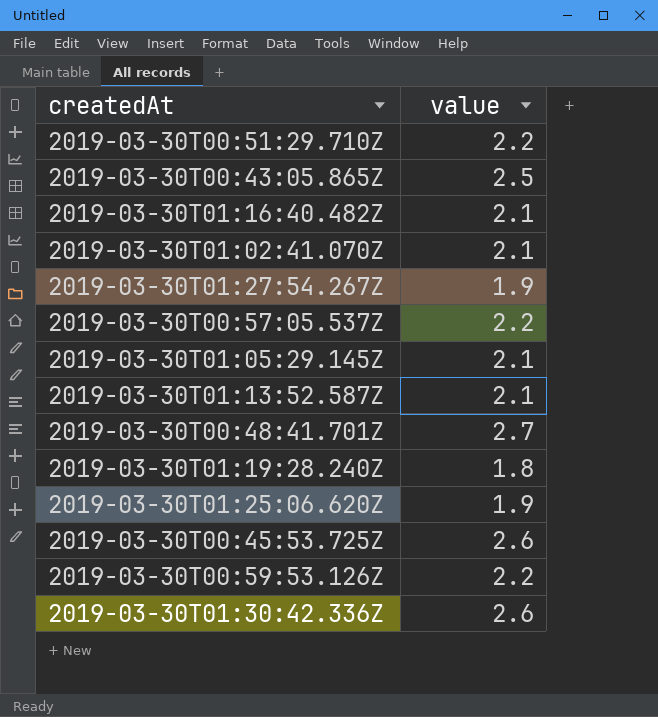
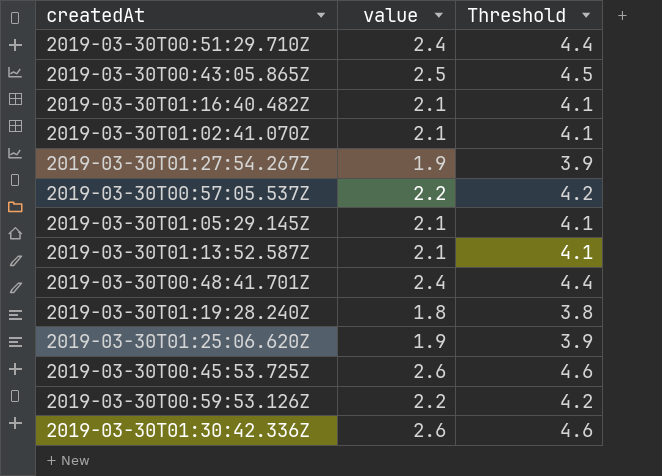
column Threshold | formula: none -> [value] + 2
2019-03-30T00:51:29.710Z | value: 2.2 -> 2.4
2019-03-30T00:48:41.701Z | value: 2.7 -> 2.4

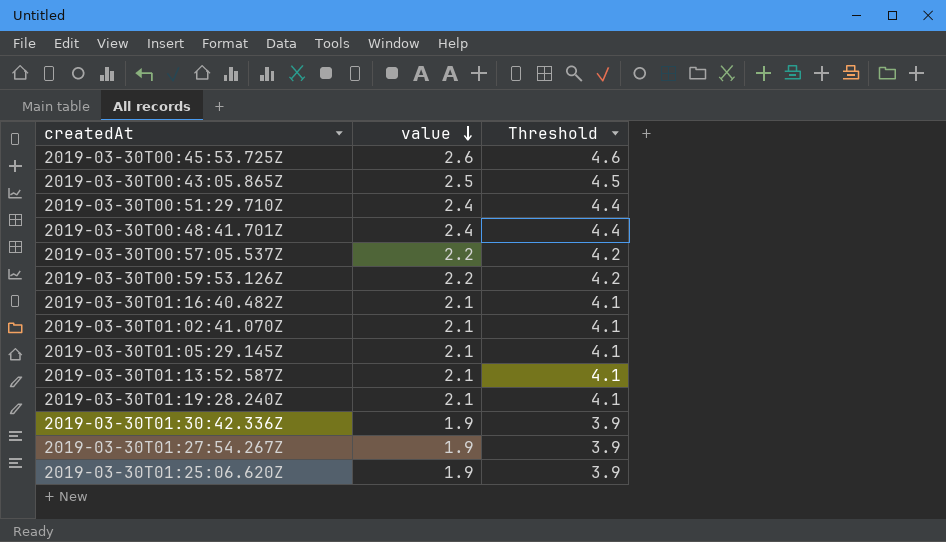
row order: none -> value descending
2019-03-30T01:19:28.240Z | value: 1.8 -> 2.1
2019-03-30T01:19:28.240Z | Threshold: 3.8 -> 4.1
2019-03-30T01:30:42.336Z | value: 2.6 -> 1.9
2019-03-30T01:30:42.336Z | Threshold: 4.6 -> 3.9

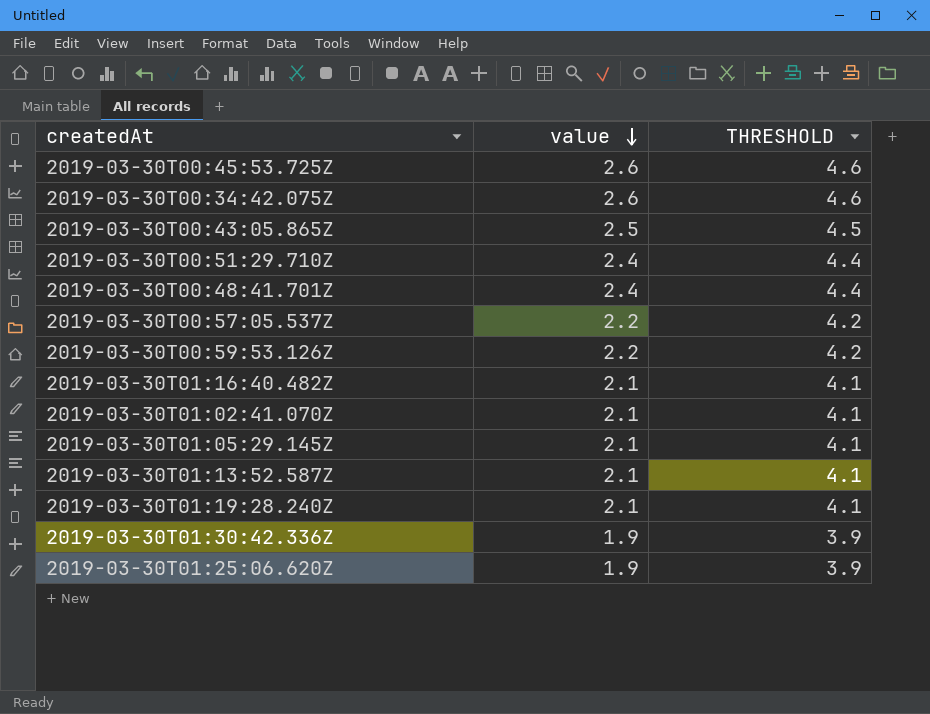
column name: Threshold -> THRESHOLD
row 2019-03-30T01:27:54.267Z: 1.9 | 3.9 -> none
row 2019-03-30T00:34:42.075Z: none -> 2.6 | 4.6

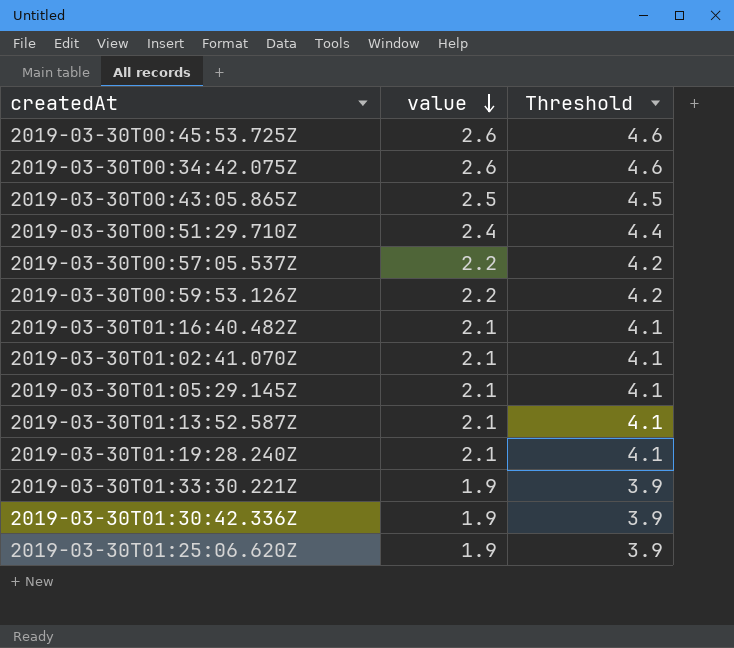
column name: THRESHOLD -> Threshold
row 2019-03-30T00:48:41.701Z: 2.4 | 4.4 -> none
row 2019-03-30T01:33:30.221Z: none -> 1.9 | 3.9

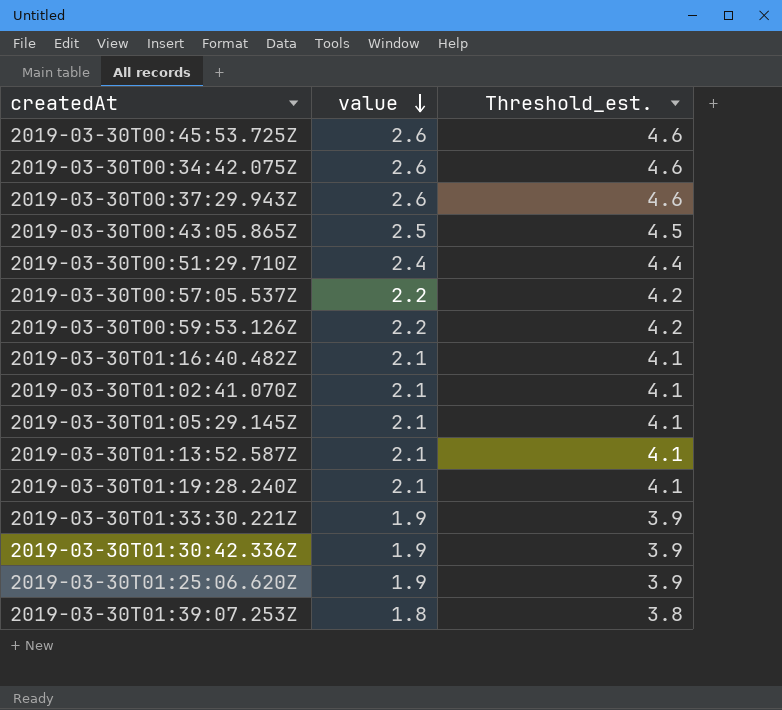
column name: Threshold -> Threshold_est.
row 2019-03-30T00:37:29.943Z: none -> 2.6 | 4.6
row 2019-03-30T01:39:07.253Z: none -> 1.8 | 3.8

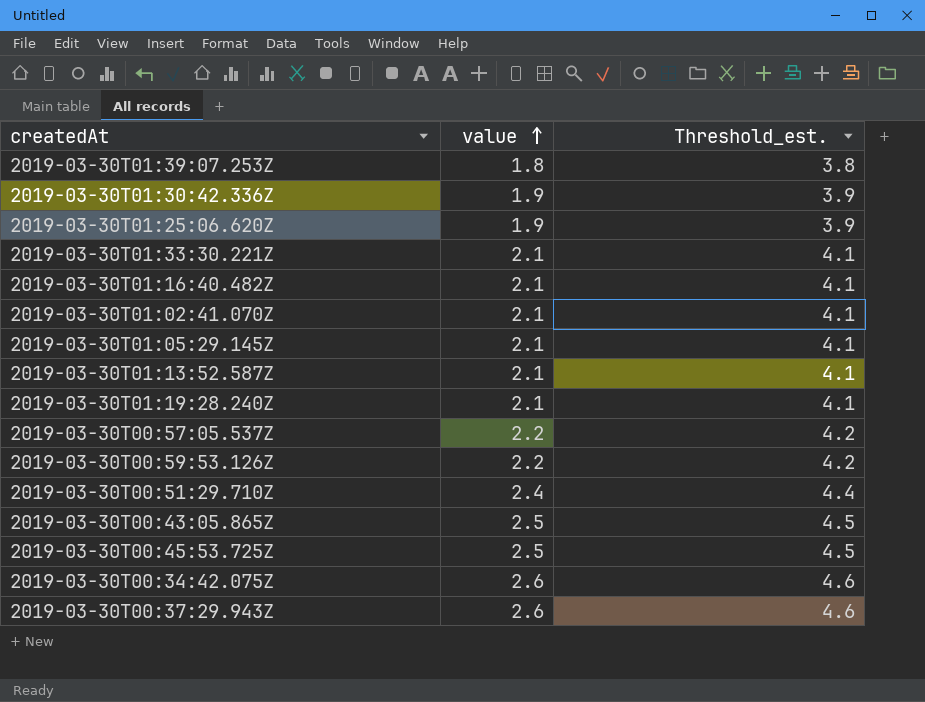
row order: value descending -> value ascending
2019-03-30T01:33:30.221Z | value: 1.9 -> 2.1
2019-03-30T01:33:30.221Z | Threshold_est.: 3.9 -> 4.1
2019-03-30T00:45:53.725Z | value: 2.6 -> 2.5
2019-03-30T00:45:53.725Z | Threshold_est.: 4.6 -> 4.5

